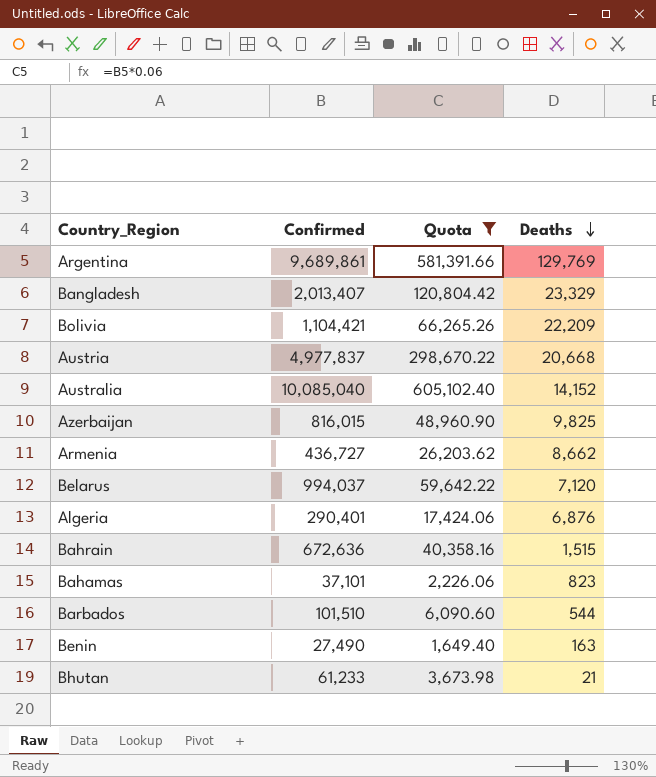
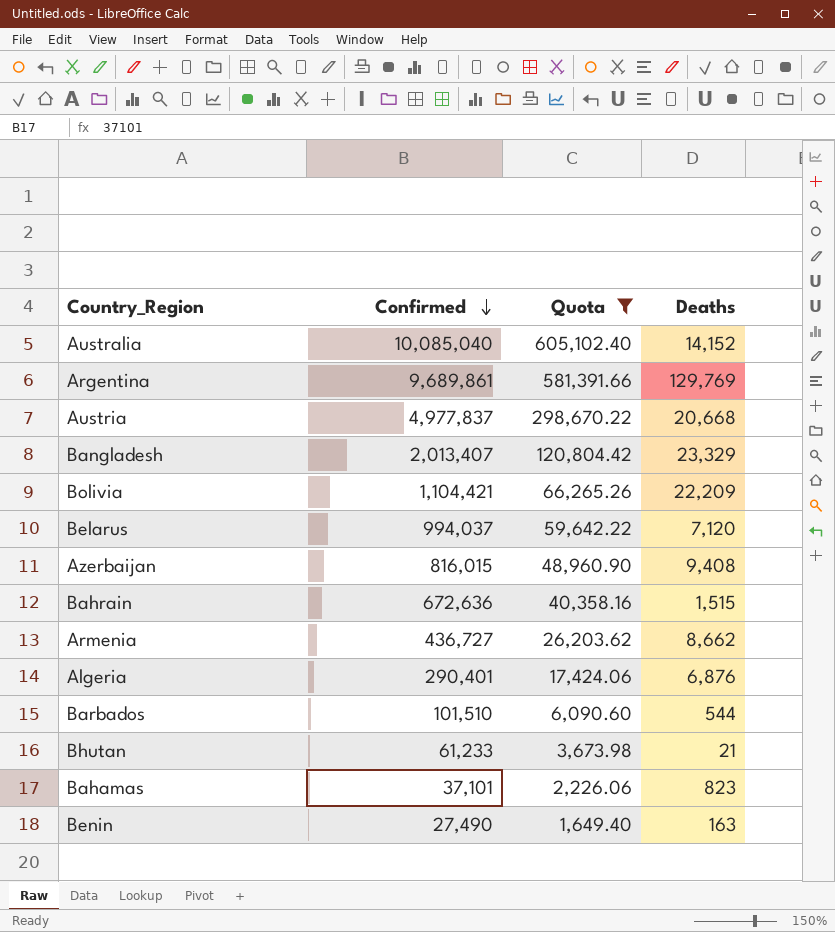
row order: Deaths descending -> Confirmed descending
Azerbaijan | Deaths: 9,825 -> 9,408

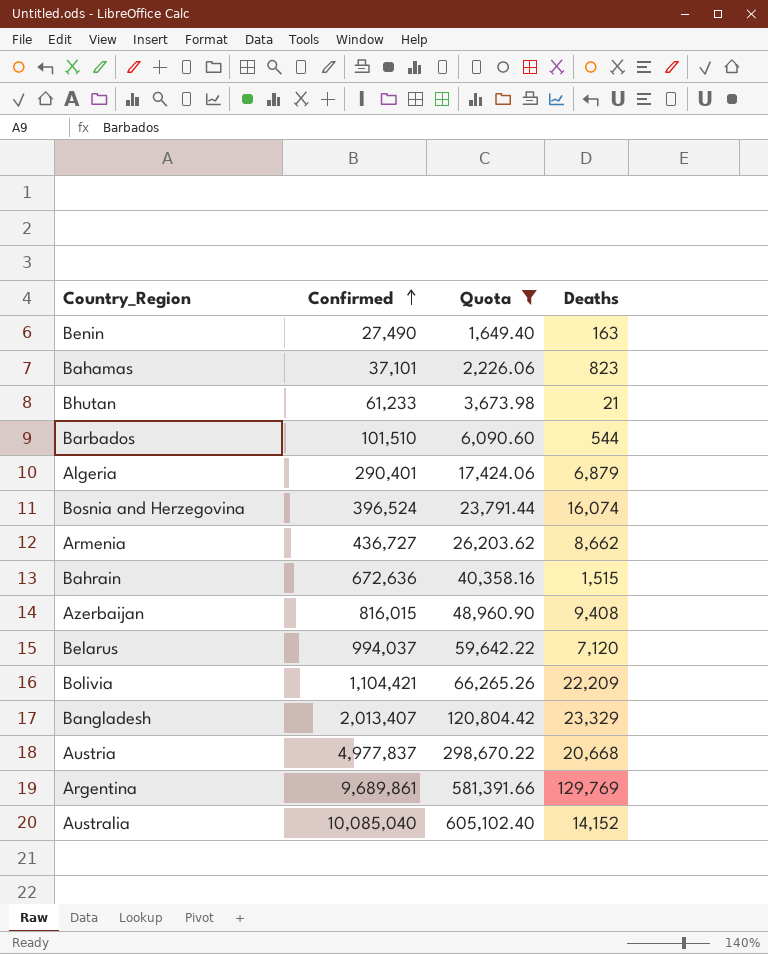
row order: Confirmed descending -> Confirmed ascending
Algeria | Deaths: 6,876 -> 6,879
row Bosnia and Herzegovina: none -> 396,524 | 23,791.44 | 16,074

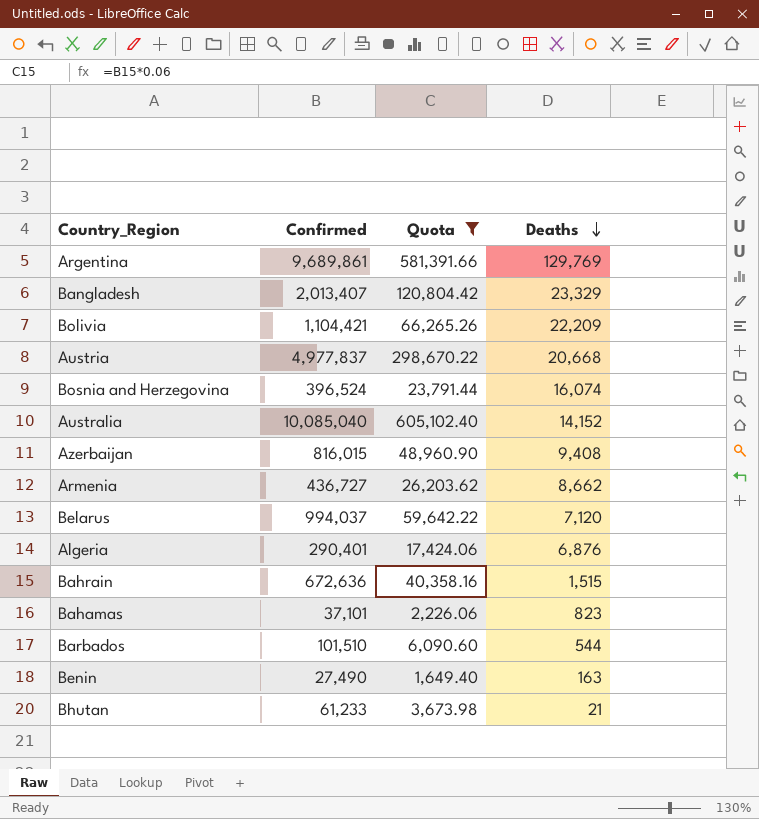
row order: Confirmed ascending -> Deaths descending
Algeria | Deaths: 6,879 -> 6,876

